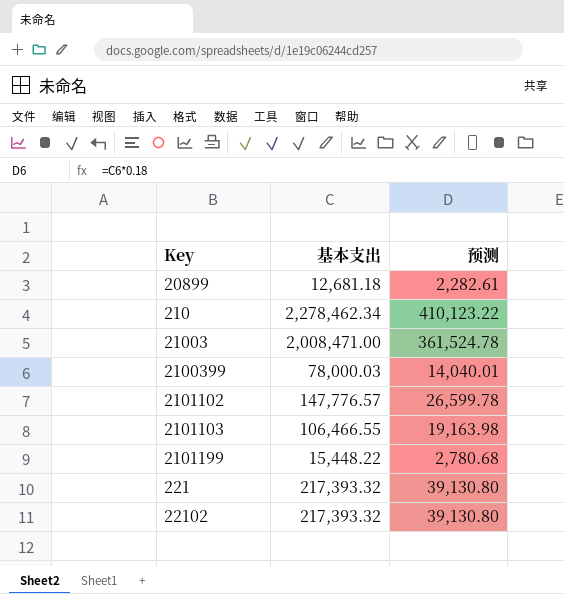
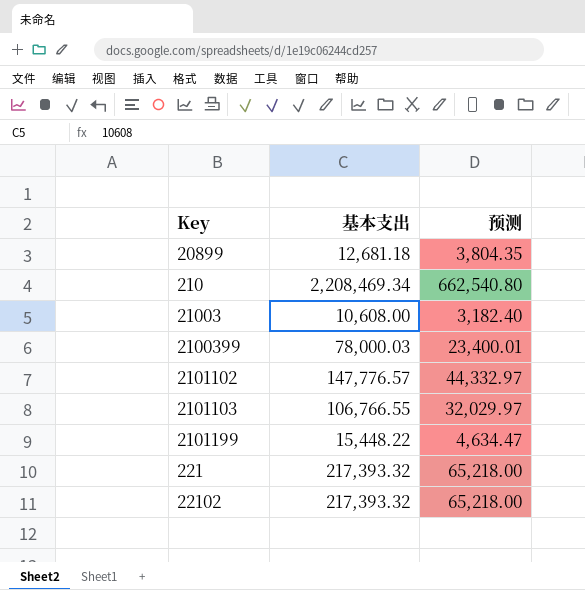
column 预测 | formula: [基本支出] * 0.18 -> [基本支出] * 0.3
210 | 基本支出: 2,278,462.34 -> 2,208,469.34
21003 | 基本支出: 2,008,471.00 -> 10,608.00
2101103 | 基本支出: 106,466.55 -> 106,766.55

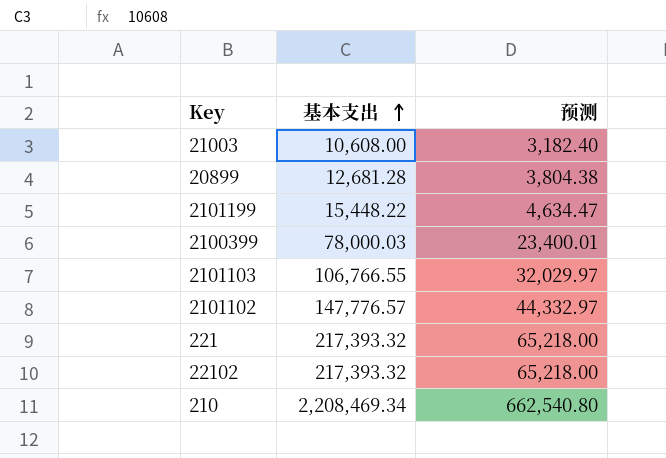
row order: none -> 基本支出 ascending
20899 | 基本支出: 12,681.18 -> 12,681.28
20899 | 预测: 3,804.35 -> 3,804.38

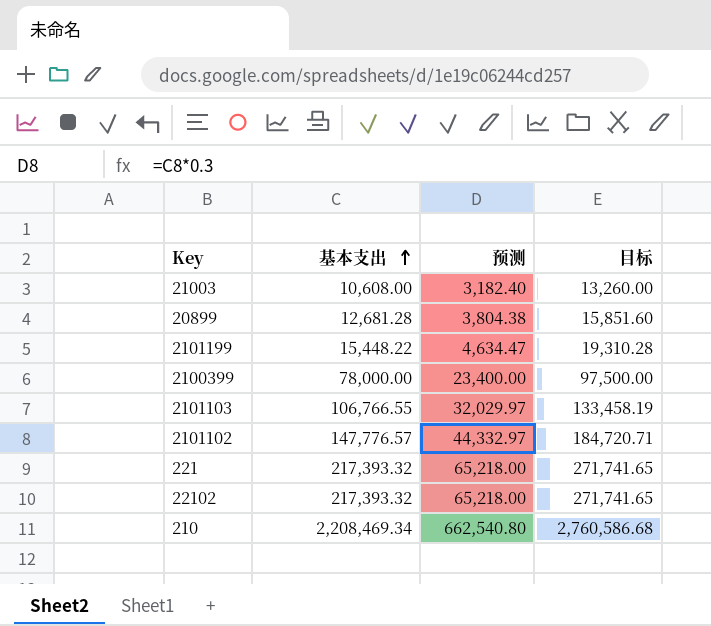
column 目标 | formula: none -> [基本支出] * 1.25
2100399 | 基本支出: 78,000.03 -> 78,000.00
2100399 | 预测: 23,400.01 -> 23,400.00

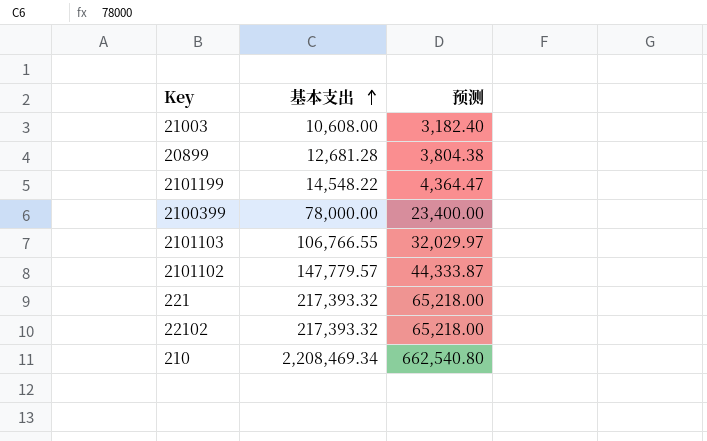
column 目标 | formula: [基本支出] * 1.25 -> none
2101199 | 基本支出: 15,448.22 -> 14,548.22
2101199 | 预测: 4,634.47 -> 4,364.47
2101102 | 基本支出: 147,776.57 -> 147,779.57
2101102 | 预测: 44,332.97 -> 44,333.87

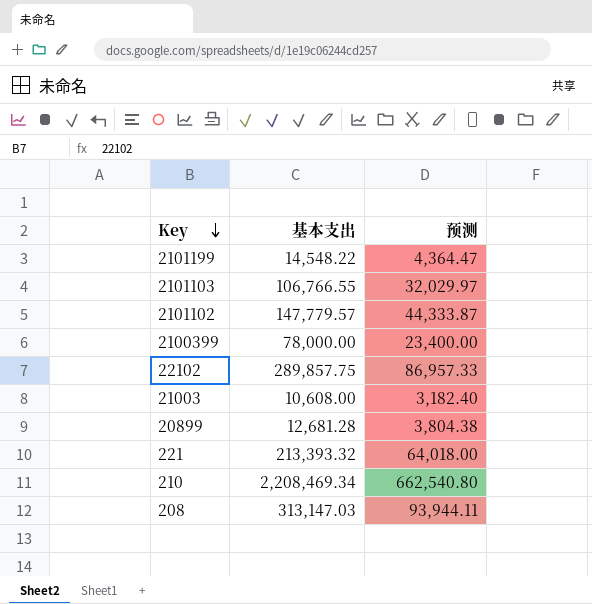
row order: 基本支出 ascending -> Key descending
22102 | 基本支出: 217,393.32 -> 289,857.75
22102 | 预测: 65,218.00 -> 86,957.33
221 | 基本支出: 217,393.32 -> 213,393.32
221 | 预测: 65,218.00 -> 64,018.00
row 208: none -> 313,147.03 | 93,944.11

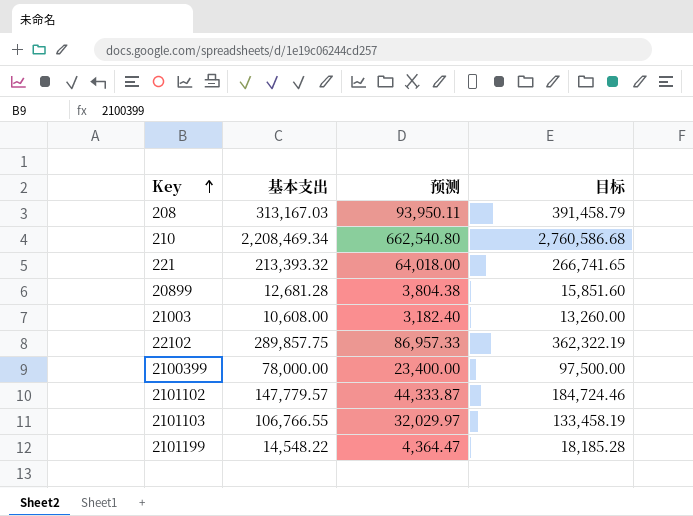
row order: Key descending -> Key ascending
column 目标 | formula: none -> [基本支出] * 1.25
208 | 基本支出: 313,147.03 -> 313,167.03
208 | 预测: 93,944.11 -> 93,950.11

